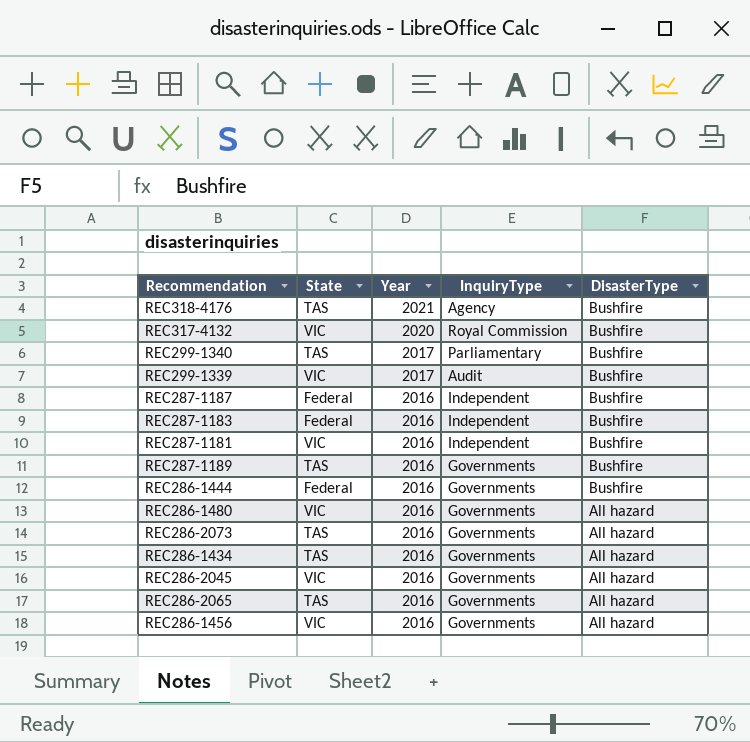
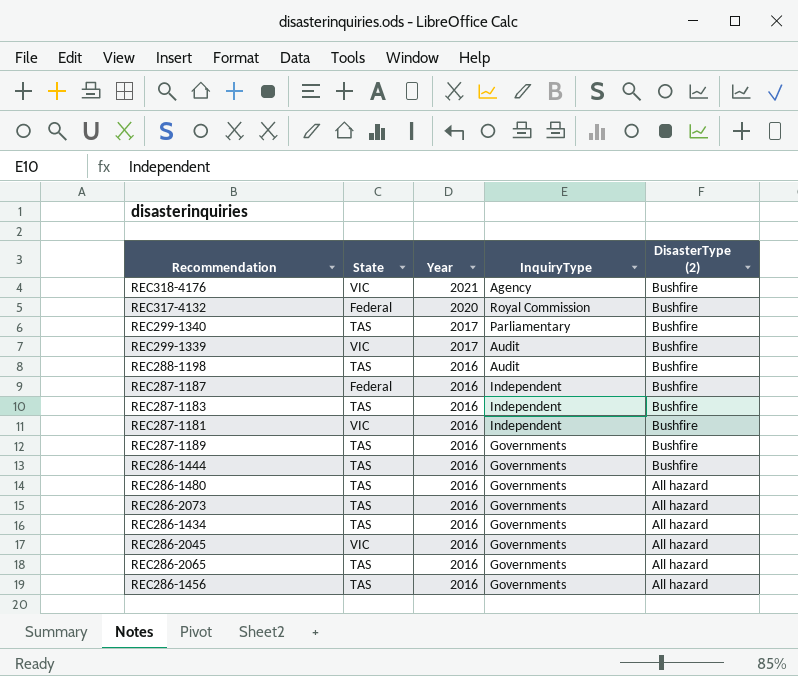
column name: DisasterType -> DisasterType (2)
REC318-4176 | State: TAS -> VIC
REC317-4132 | State: VIC -> Federal
row REC288-1198: none -> TAS | 2016 | Audit | Bushfire
REC287-1183 | State: Federal -> TAS
REC286-1444 | State: Federal -> TAS
REC286-1480 | State: VIC -> TAS
REC286-1456 | State: VIC -> TAS

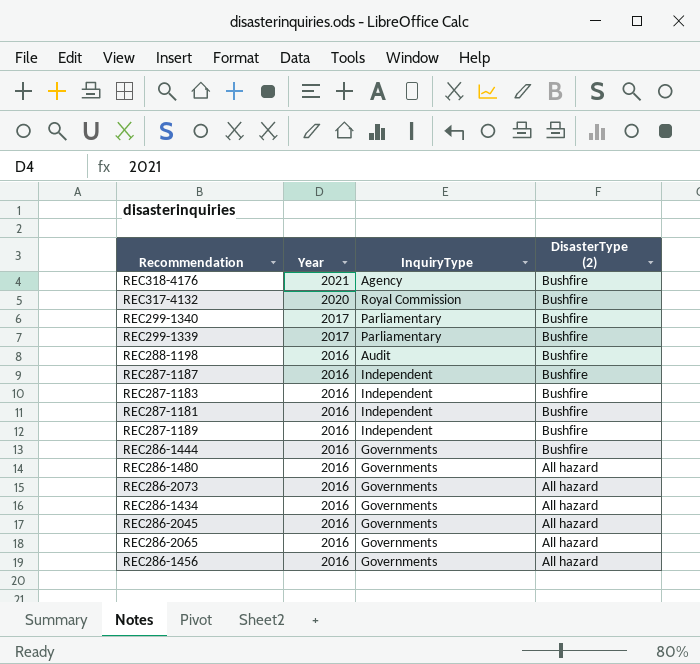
column State | position: 2 -> none
REC299-1339 | InquiryType: Audit -> Parliamentary
REC287-1189 | InquiryType: Governments -> Independent

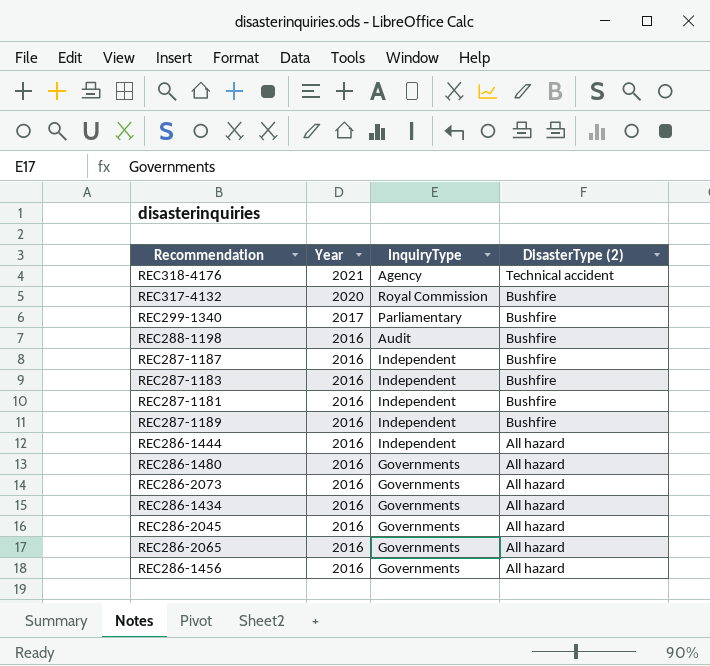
row REC299-1339: 2017 | Parliamentary | Bushfire -> none
REC318-4176 | DisasterType (2): Bushfire -> Technical accident
REC286-1444 | InquiryType: Governments -> Independent
REC286-1444 | DisasterType (2): Bushfire -> All hazard

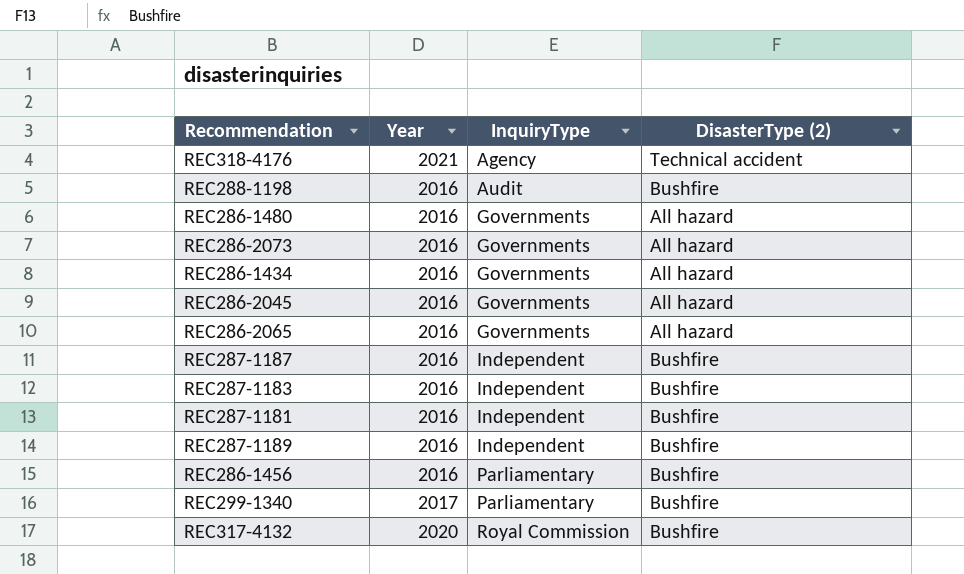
row order: Year descending -> InquiryType ascending
row REC286-1444: 2016 | Independent | All hazard -> none
REC286-1456 | InquiryType: Governments -> Parliamentary
REC286-1456 | DisasterType (2): All hazard -> Bushfire

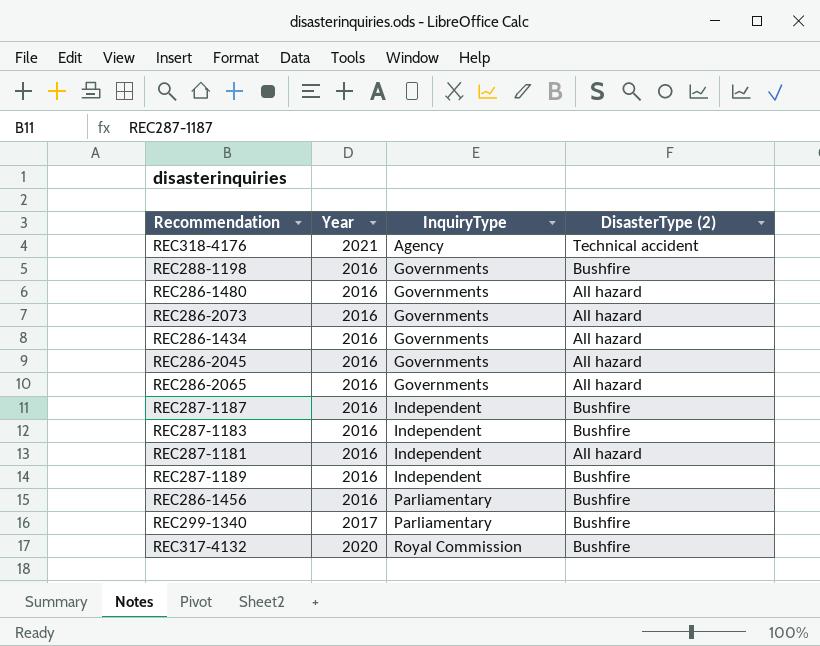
REC288-1198 | InquiryType: Audit -> Governments
REC287-1181 | DisasterType (2): Bushfire -> All hazard

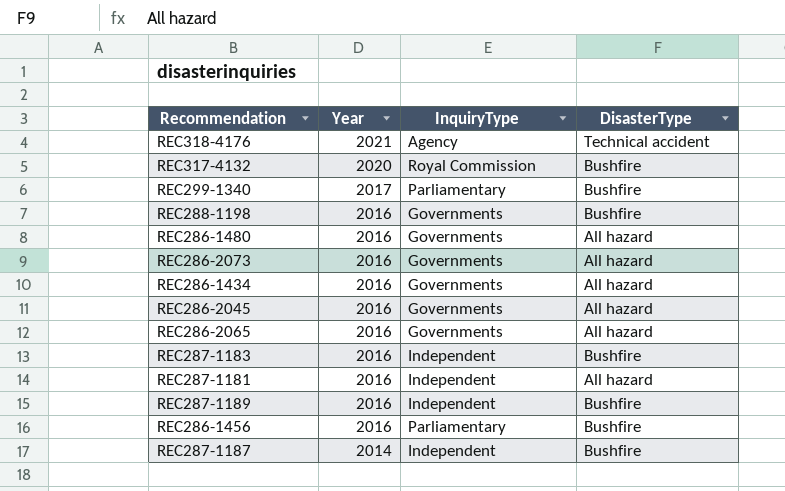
row order: InquiryType ascending -> Year descending
column name: DisasterType (2) -> DisasterType
REC287-1187 | Year: 2016 -> 2014

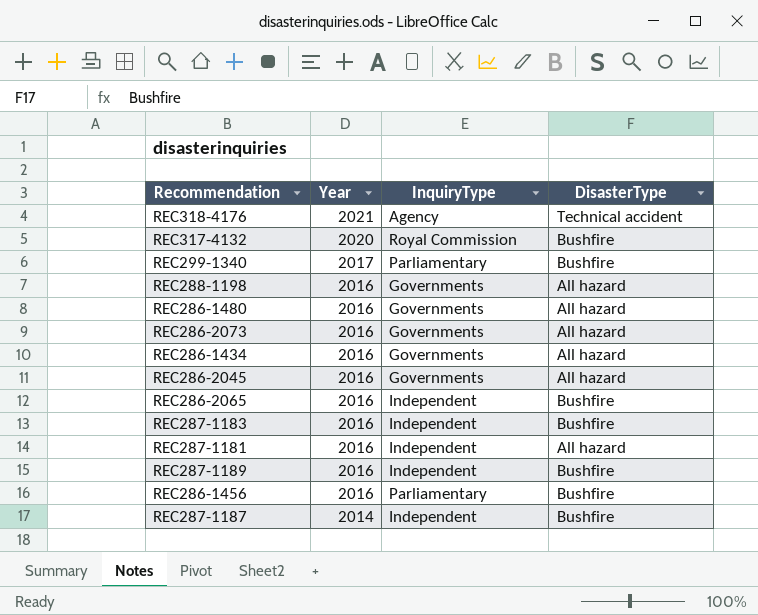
REC288-1198 | DisasterType: Bushfire -> All hazard
REC286-2065 | InquiryType: Governments -> Independent
REC286-2065 | DisasterType: All hazard -> Bushfire

